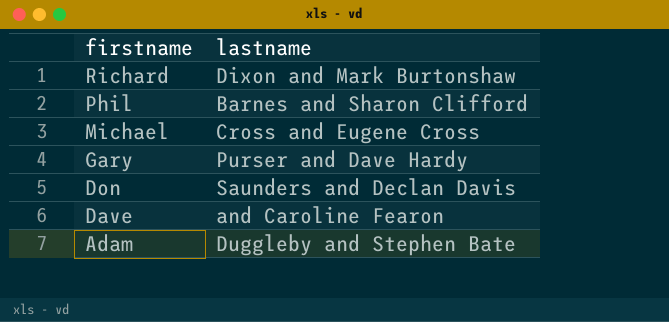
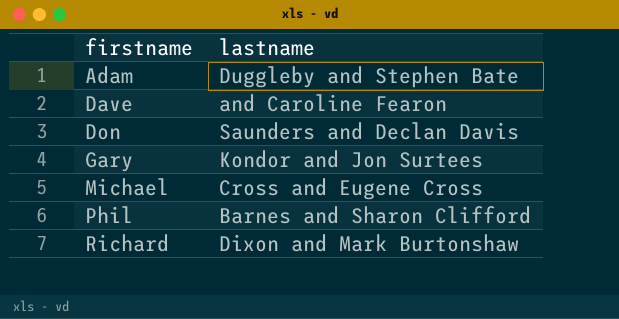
row order: firstname descending -> firstname ascending
Gary | lastname: Purser and Dave Hardy -> Kondor and Jon Surtees

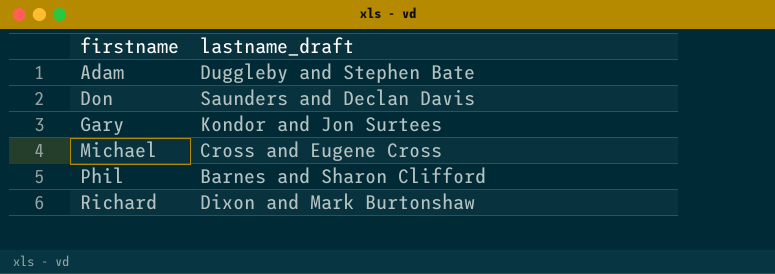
column name: lastname -> lastname_draft
row Dave: and Caroline Fearon -> none

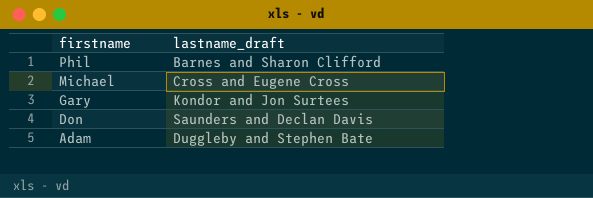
row order: firstname ascending -> firstname descending
row Richard: Dixon and Mark Burtonshaw -> none

